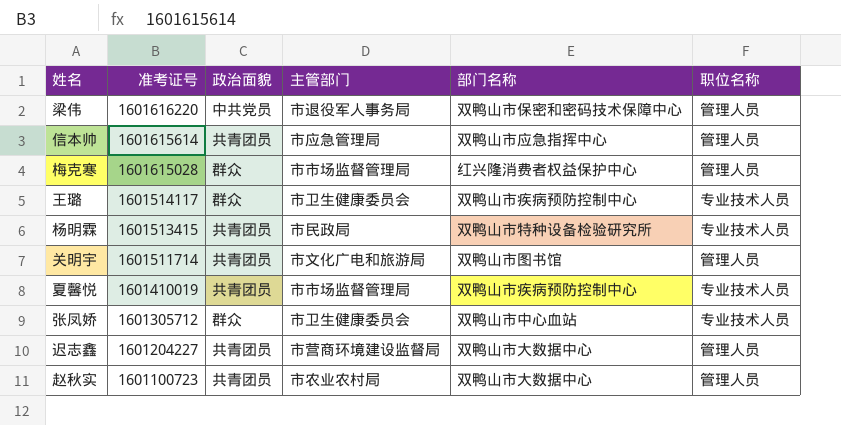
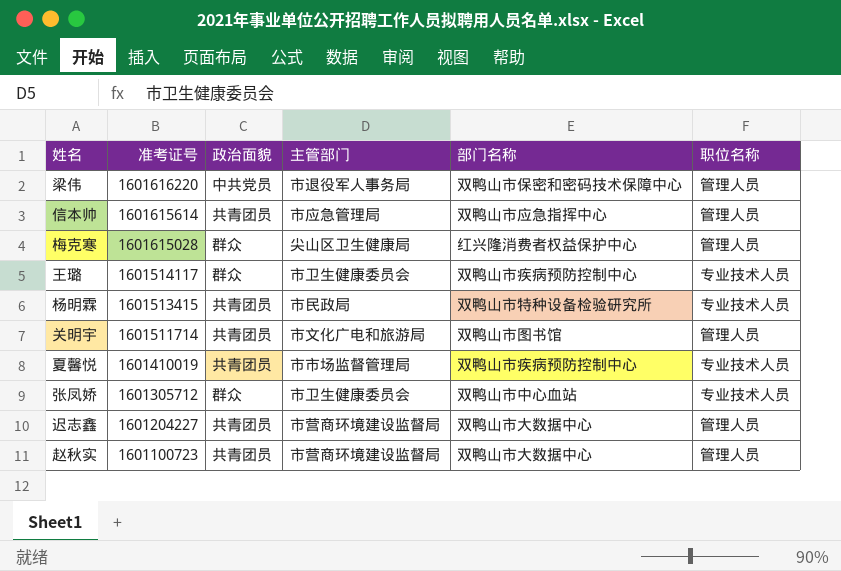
梅克寒 | 主管部门: 市市场监督管理局 -> 尖山区卫生健康局
赵秋实 | 主管部门: 市农业农村局 -> 市营商环境建设监督局

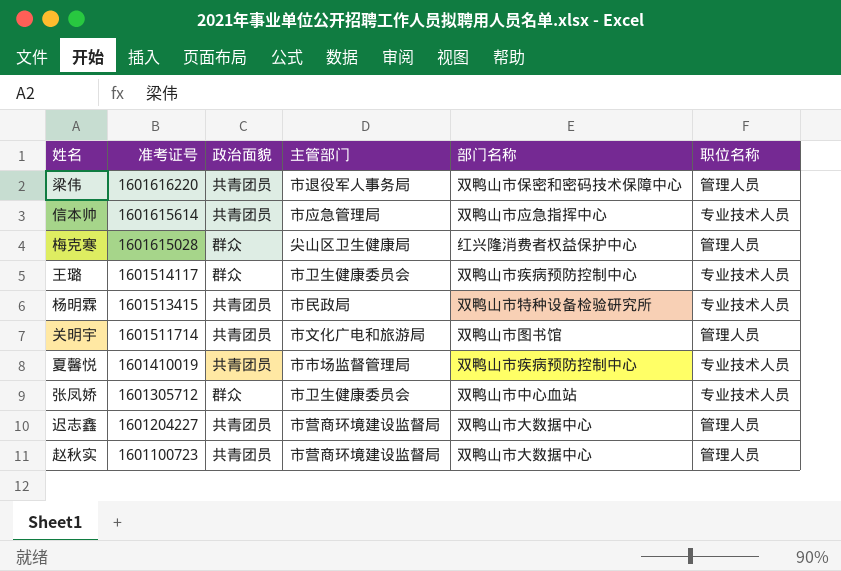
梁伟 | 政治面貌: 中共党员 -> 共青团员
信本帅 | 职位名称: 管理人员 -> 专业技术人员

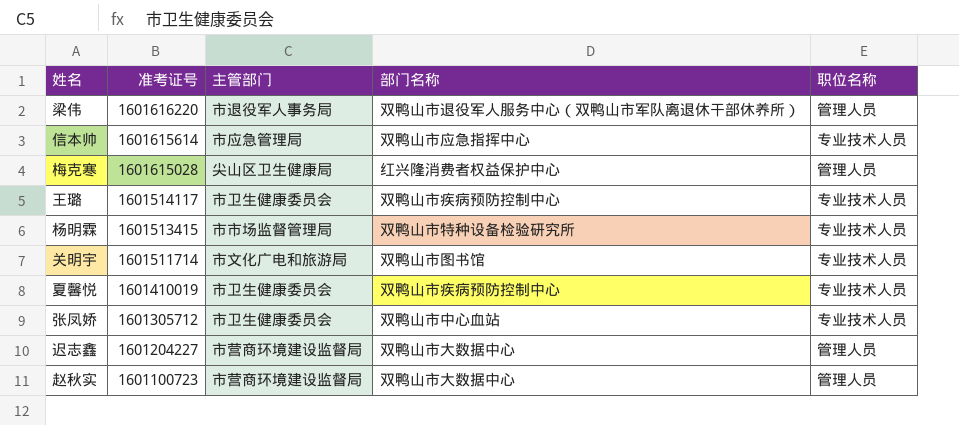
column 政治面貌 | position: 3 -> none
梁伟 | 部门名称: 双鸭山市保密和密码技术保障中心 -> 双鸭山市退役军人服务中心（双鸭山市军队离退休干部休养所）
杨明霖 | 主管部门: 市民政局 -> 市市场监督管理局
关明宇 | 职位名称: 管理人员 -> 专业技术人员
夏馨悦 | 主管部门: 市市场监督管理局 -> 市卫生健康委员会

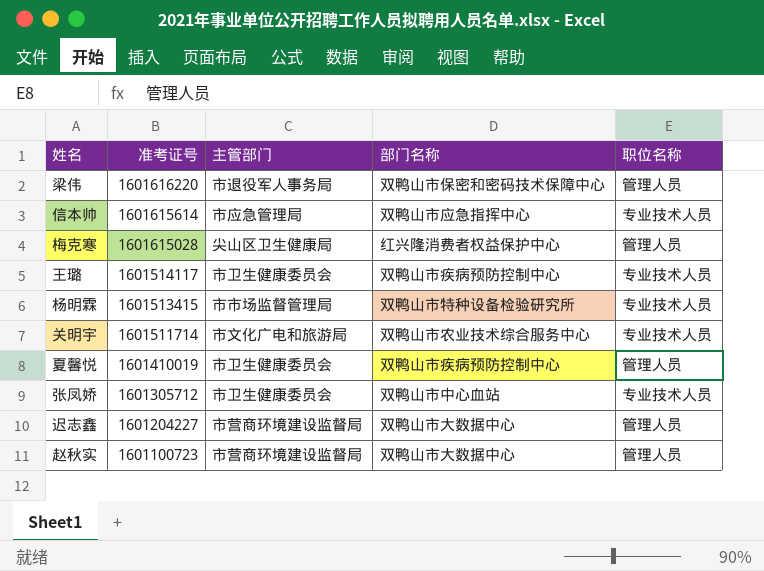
梁伟 | 部门名称: 双鸭山市退役军人服务中心（双鸭山市军队离退休干部休养所） -> 双鸭山市保密和密码技术保障中心
关明宇 | 部门名称: 双鸭山市图书馆 -> 双鸭山市农业技术综合服务中心
夏馨悦 | 职位名称: 专业技术人员 -> 管理人员

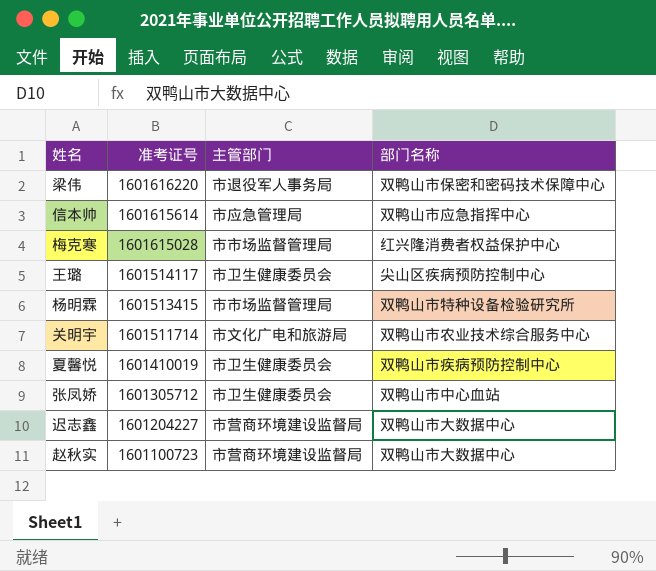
column 职位名称 | position: 5 -> none
梅克寒 | 主管部门: 尖山区卫生健康局 -> 市市场监督管理局
王璐 | 部门名称: 双鸭山市疾病预防控制中心 -> 尖山区疾病预防控制中心

